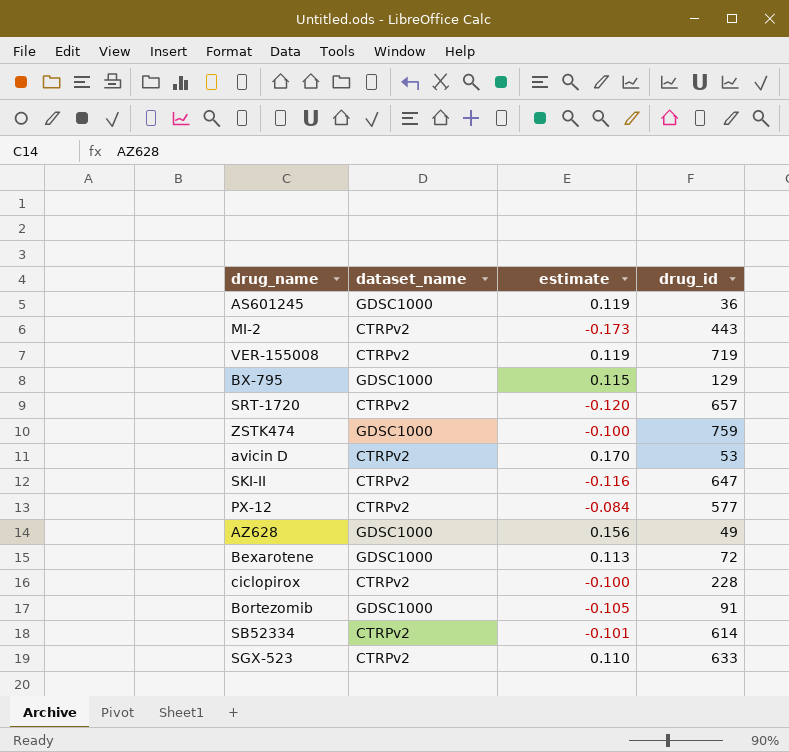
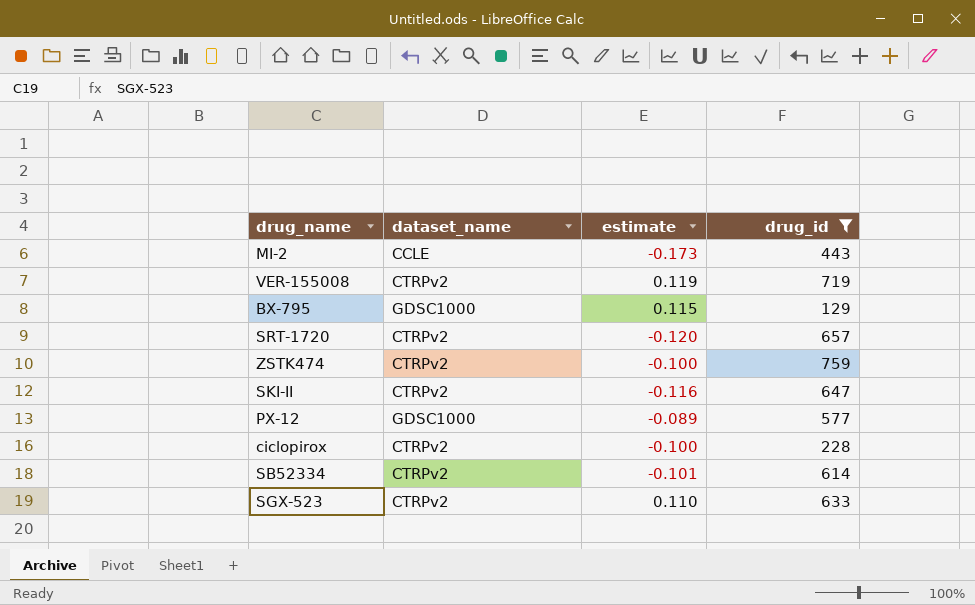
filter: none -> drug_id >= 129
MI-2 | dataset_name: CTRPv2 -> CCLE
ZSTK474 | dataset_name: GDSC1000 -> CTRPv2
PX-12 | dataset_name: CTRPv2 -> GDSC1000
PX-12 | estimate: -0.084 -> -0.089

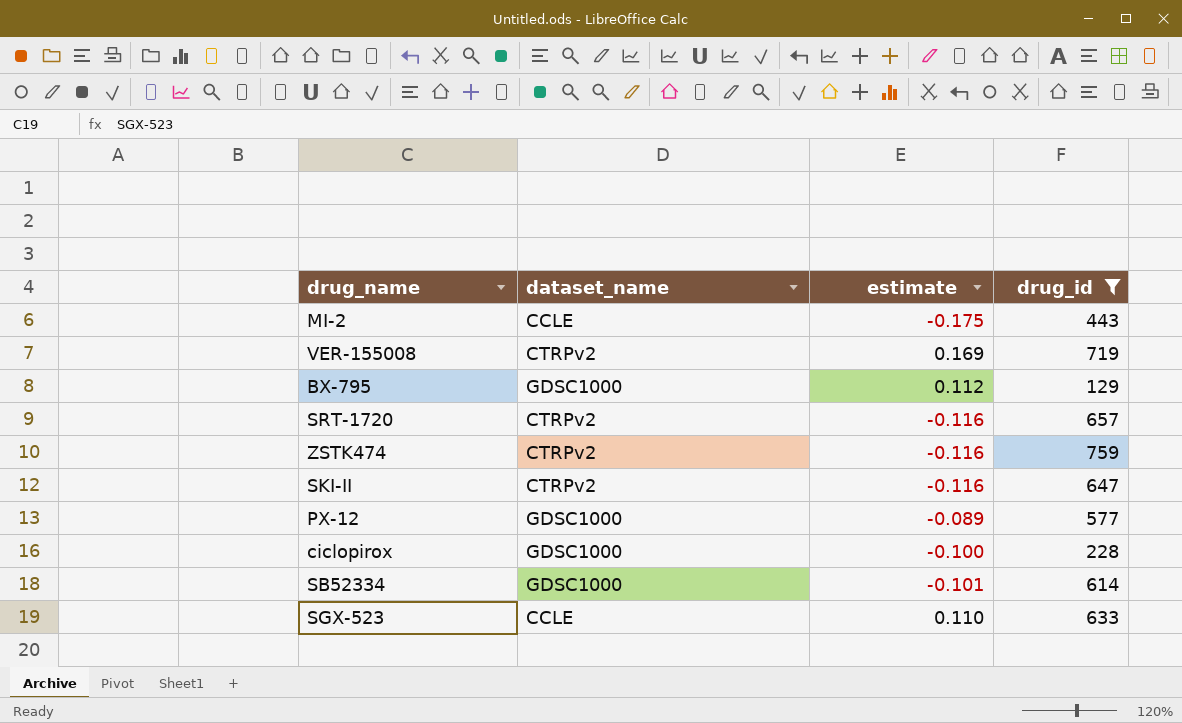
MI-2 | estimate: -0.173 -> -0.175
VER-155008 | estimate: 0.119 -> 0.169
BX-795 | estimate: 0.115 -> 0.112
SRT-1720 | estimate: -0.120 -> -0.116
ZSTK474 | estimate: -0.100 -> -0.116
ciclopirox | dataset_name: CTRPv2 -> GDSC1000
SB52334 | dataset_name: CTRPv2 -> GDSC1000
SGX-523 | dataset_name: CTRPv2 -> CCLE

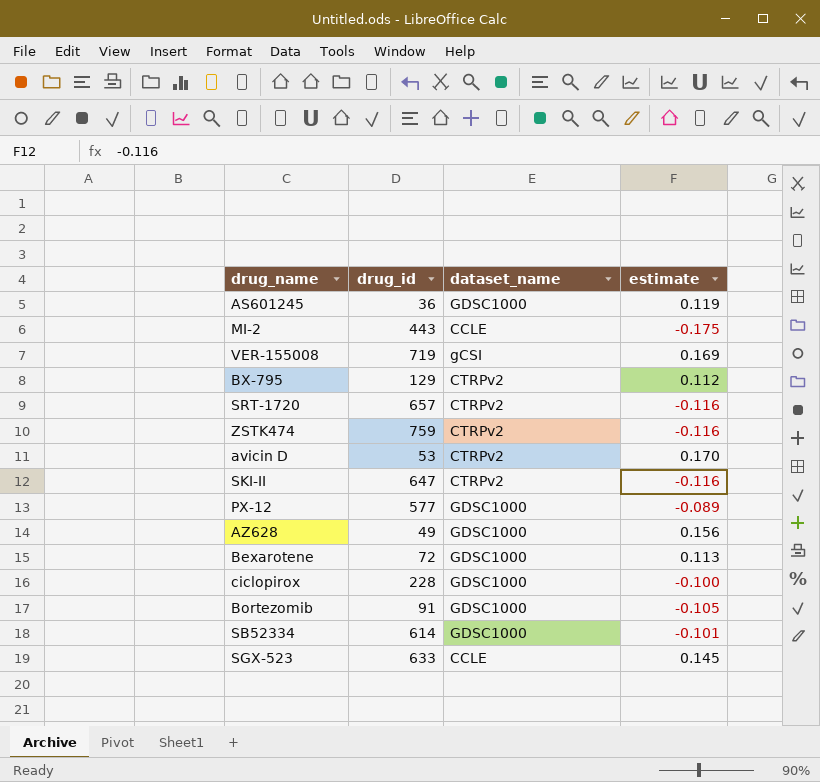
filter: drug_id >= 129 -> none
column drug_id | position: 4 -> 2
VER-155008 | dataset_name: CTRPv2 -> gCSI
BX-795 | dataset_name: GDSC1000 -> CTRPv2
SGX-523 | estimate: 0.110 -> 0.145

